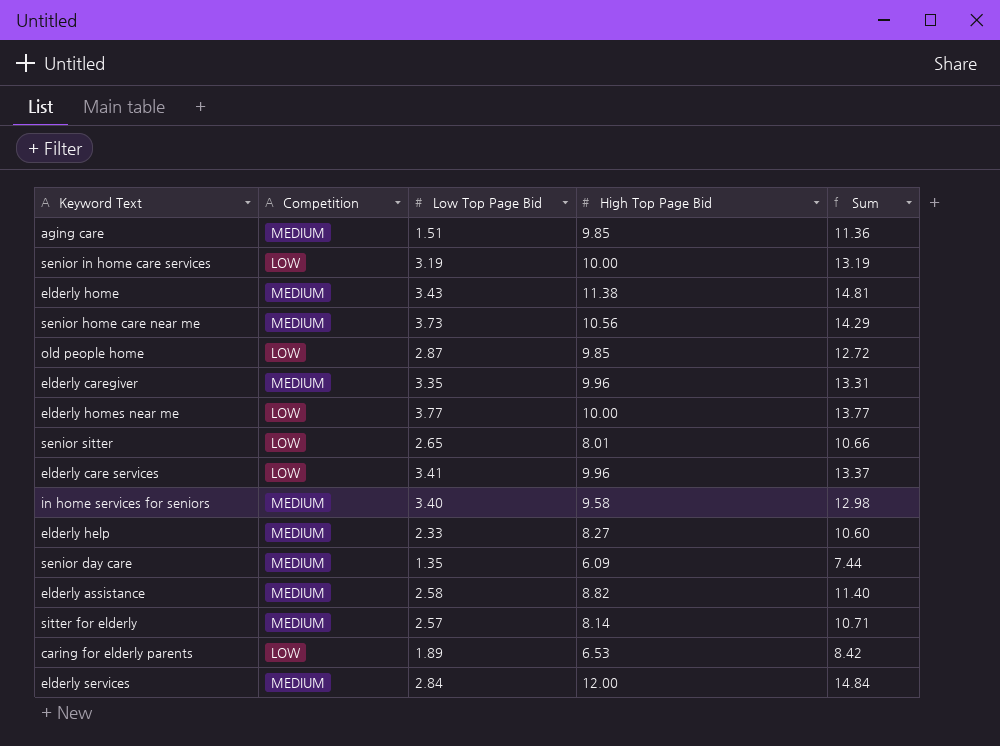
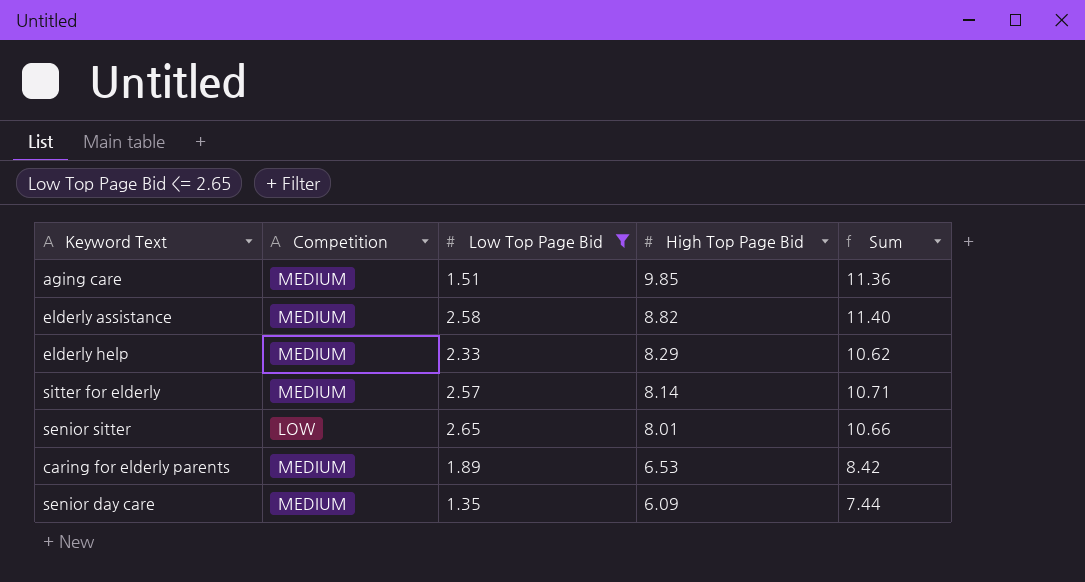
filter: none -> Low Top Page Bid <= 2.65
row order: none -> High Top Page Bid descending
elderly help | High Top Page Bid: 8.27 -> 8.29
elderly help | Sum: 10.60 -> 10.62
caring for elderly parents | Competition: LOW -> MEDIUM

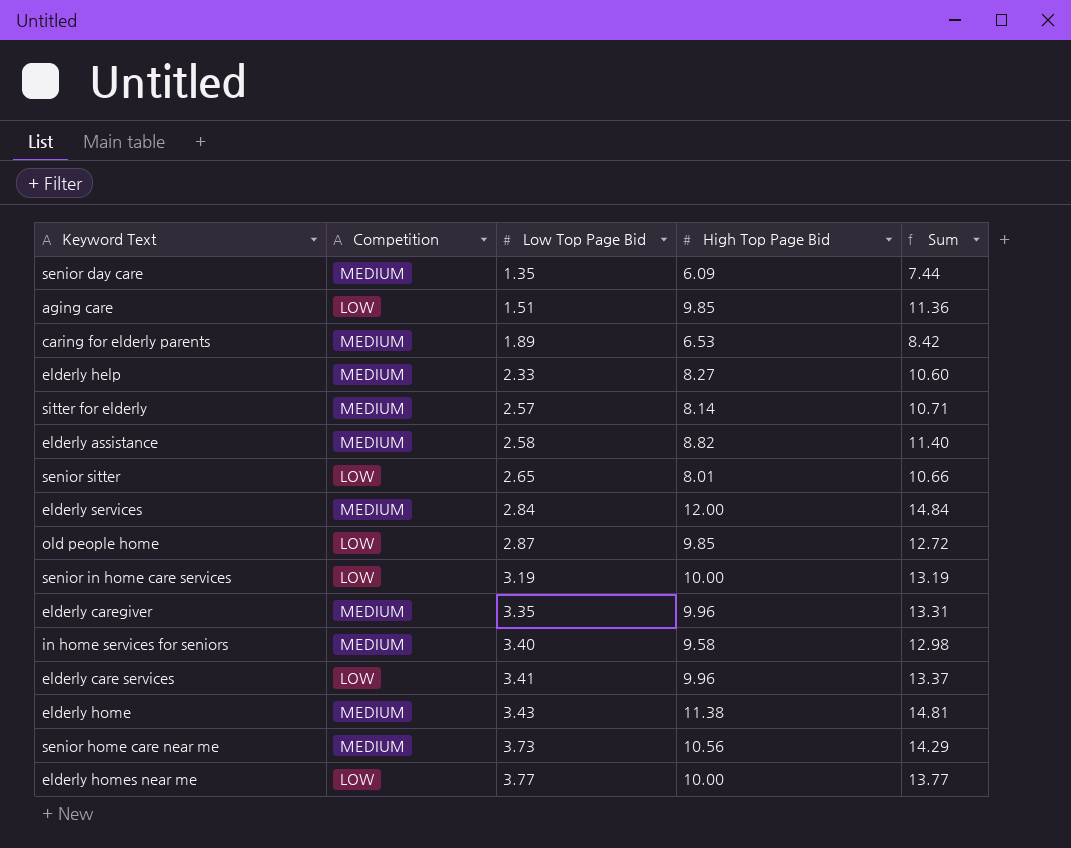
filter: Low Top Page Bid <= 2.65 -> none
row order: High Top Page Bid descending -> Low Top Page Bid ascending
aging care | Competition: MEDIUM -> LOW
elderly help | High Top Page Bid: 8.29 -> 8.27
elderly help | Sum: 10.62 -> 10.60

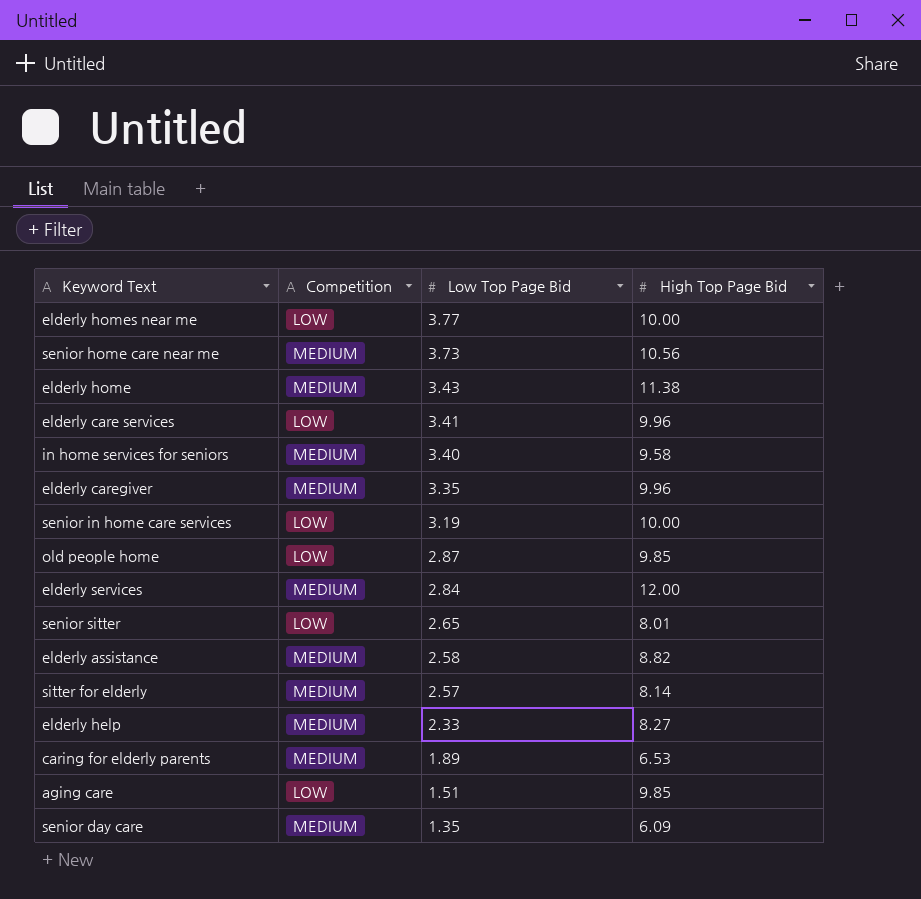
row order: Low Top Page Bid ascending -> Low Top Page Bid descending
column Sum | formula: [Low Top Page Bid] + [High Top Page Bid] -> none

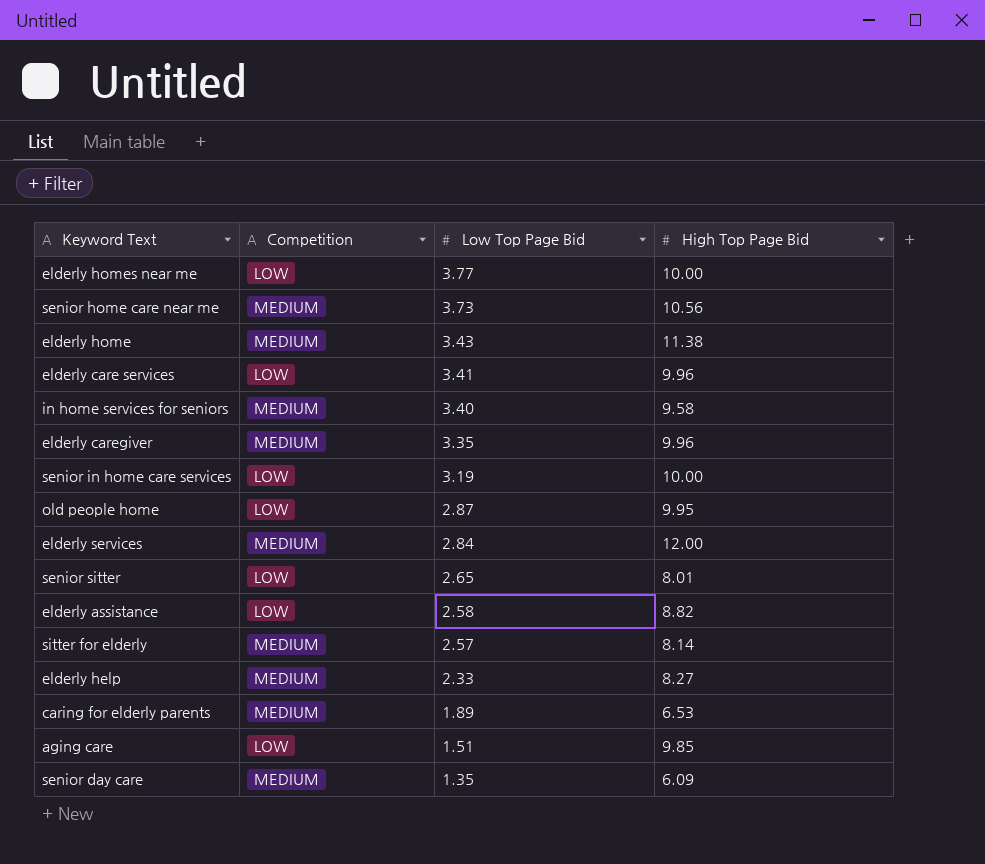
old people home | High Top Page Bid: 9.85 -> 9.95
elderly assistance | Competition: MEDIUM -> LOW

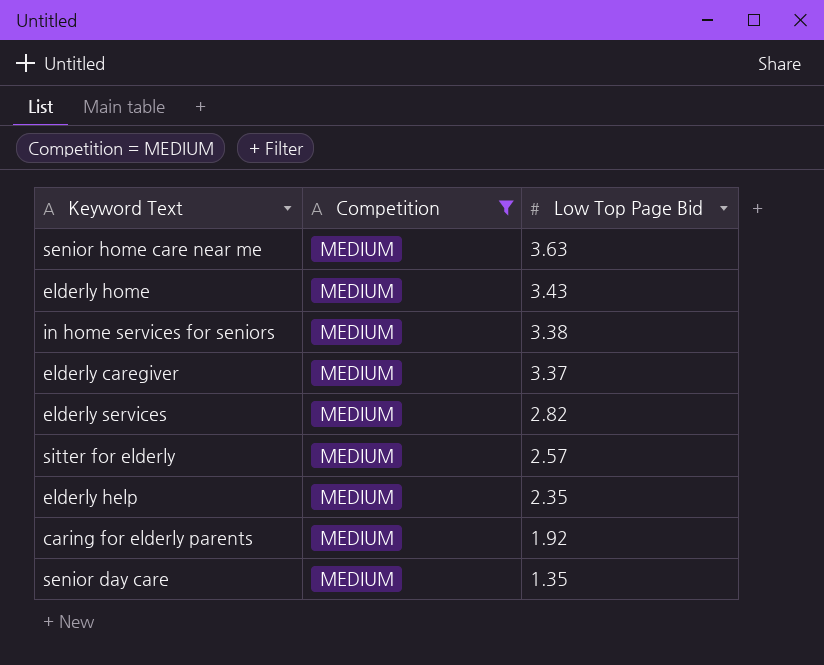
filter: none -> Competition = MEDIUM
column High Top Page Bid | position: 4 -> none
senior home care near me | Low Top Page Bid: 3.73 -> 3.63
in home services for seniors | Low Top Page Bid: 3.40 -> 3.38
elderly caregiver | Low Top Page Bid: 3.35 -> 3.37
elderly services | Low Top Page Bid: 2.84 -> 2.82
elderly help | Low Top Page Bid: 2.33 -> 2.35
caring for elderly parents | Low Top Page Bid: 1.89 -> 1.92

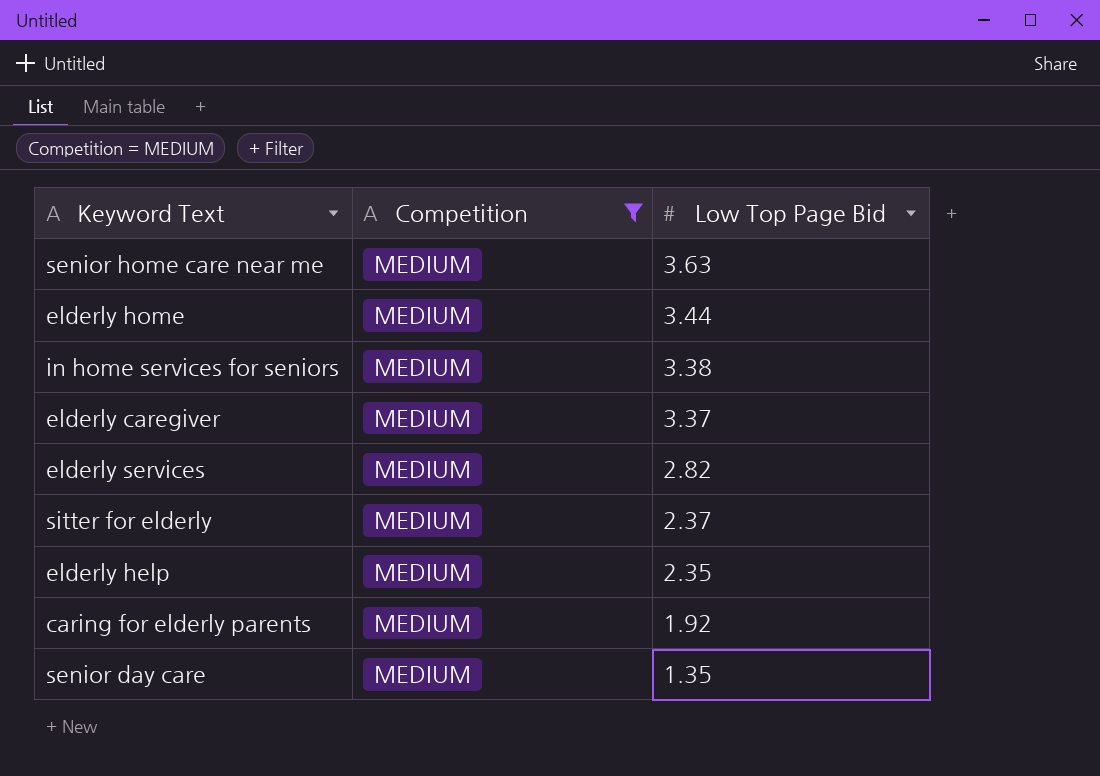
elderly home | Low Top Page Bid: 3.43 -> 3.44
sitter for elderly | Low Top Page Bid: 2.57 -> 2.37

